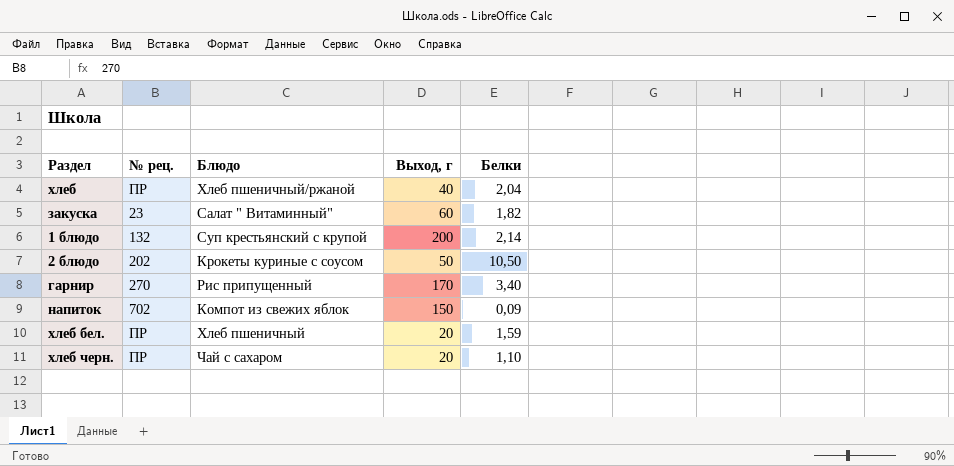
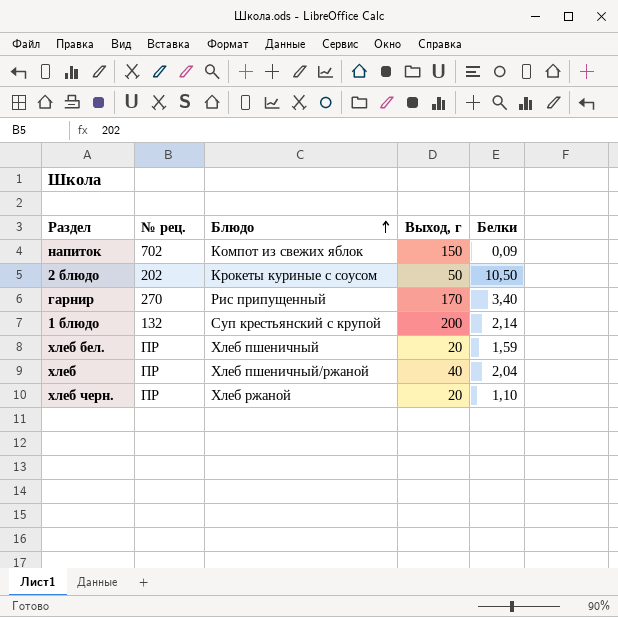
row order: none -> Блюдо ascending
row закуска: 23 | Салат " Витаминный" | 60 | 1,82 -> none
хлеб черн. | Блюдо: Чай с сахаром -> Хлеб ржаной

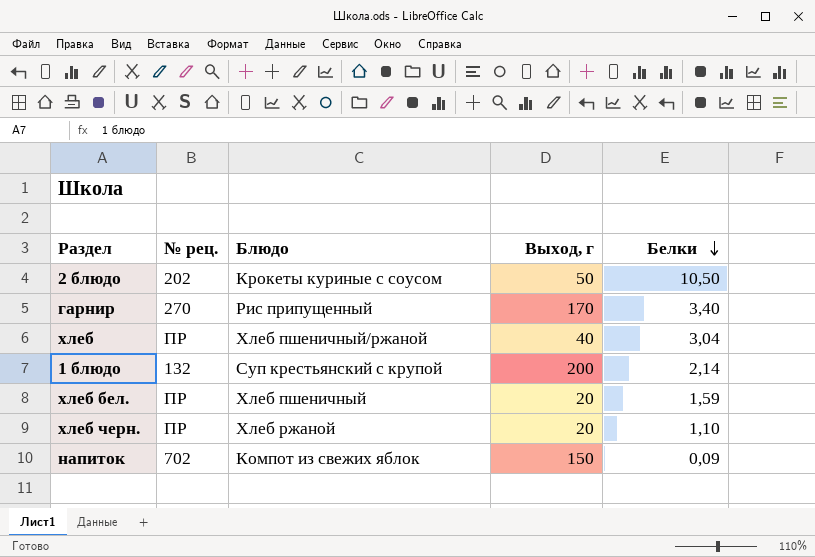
row order: Блюдо ascending -> Белки descending
хлеб | Белки: 2,04 -> 3,04

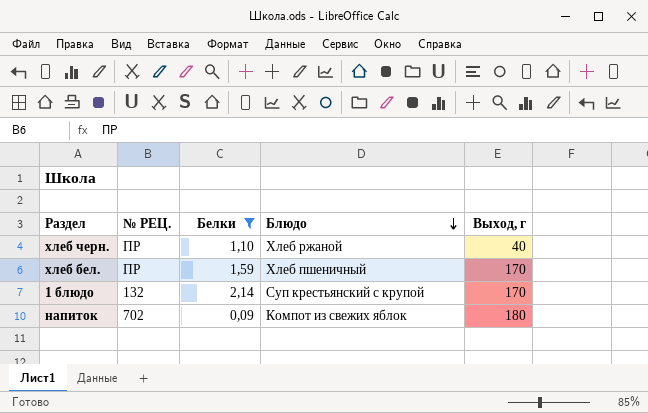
filter: none -> Белки <= 2,14
row order: Белки descending -> Блюдо descending
column name: № рец. -> № РЕЦ.
column Белки | position: 5 -> 3
хлеб черн. | Выход, г: 20 -> 40
хлеб бел. | Выход, г: 20 -> 170
1 блюдо | Выход, г: 200 -> 170
напиток | Выход, г: 150 -> 180

